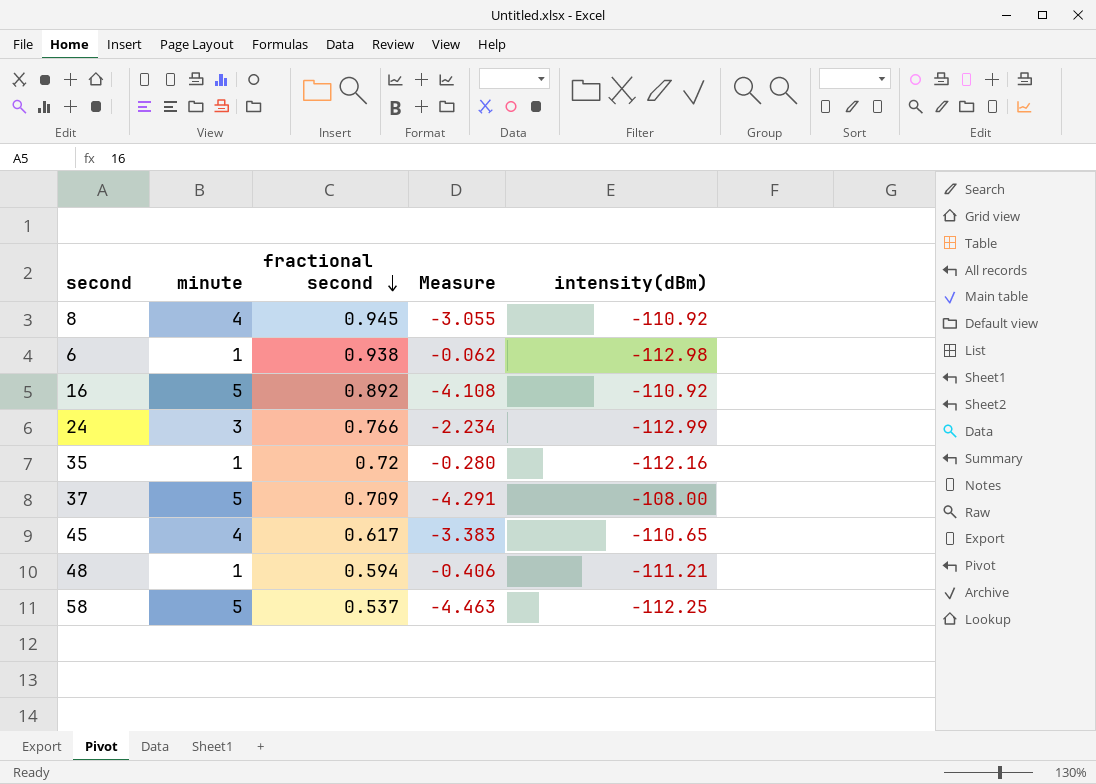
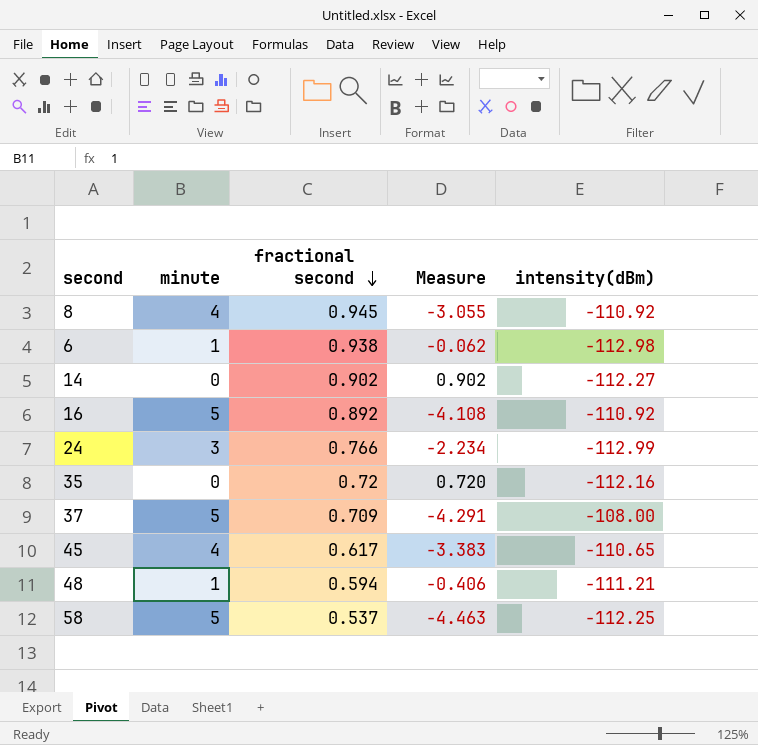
row 14: none -> 0 | 0.902 | 0.902 | -112.27
35 | minute: 1 -> 0
35 | Measure: -0.280 -> 0.720

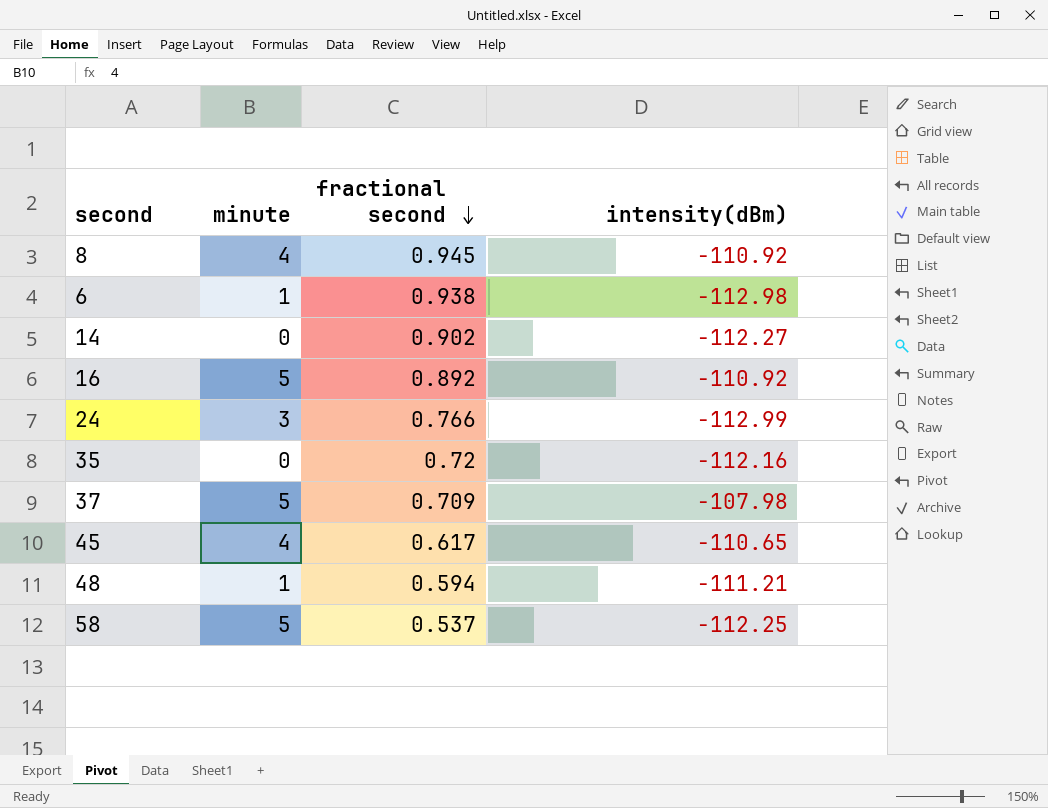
column Measure | formula: [fractional second] - [minute] -> none
37 | intensity(dBm): -108.00 -> -107.98

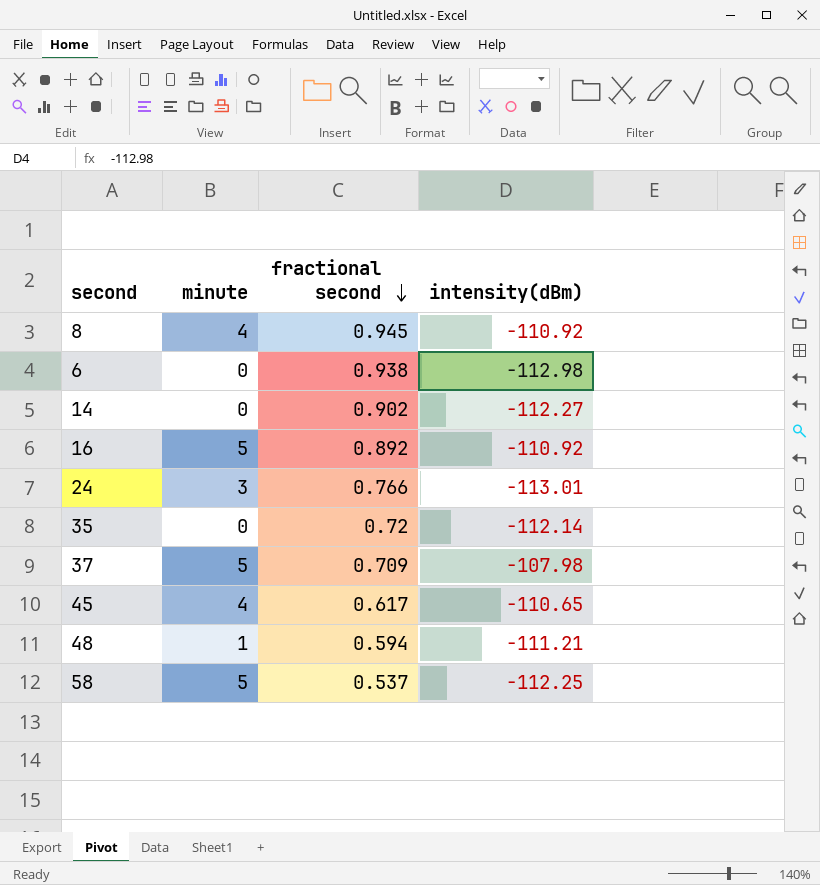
6 | minute: 1 -> 0
24 | intensity(dBm): -112.99 -> -113.01
35 | intensity(dBm): -112.16 -> -112.14

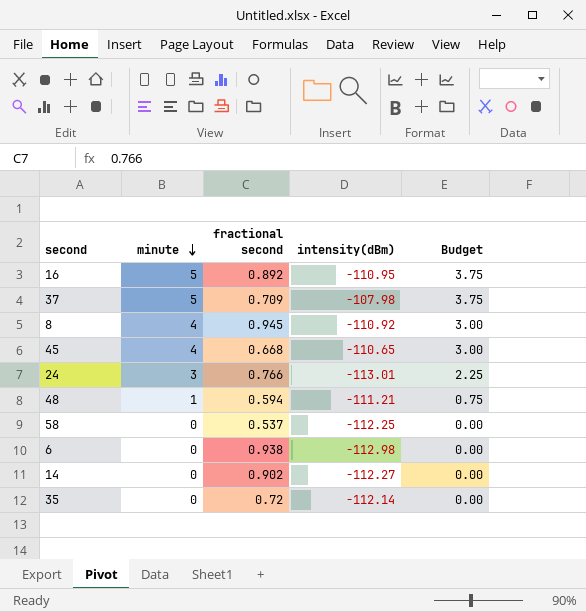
row order: fractional second descending -> minute descending
column Budget | formula: none -> [minute] * 0.75
16 | intensity(dBm): -110.92 -> -110.95
45 | fractional second: 0.617 -> 0.668
58 | minute: 5 -> 0

